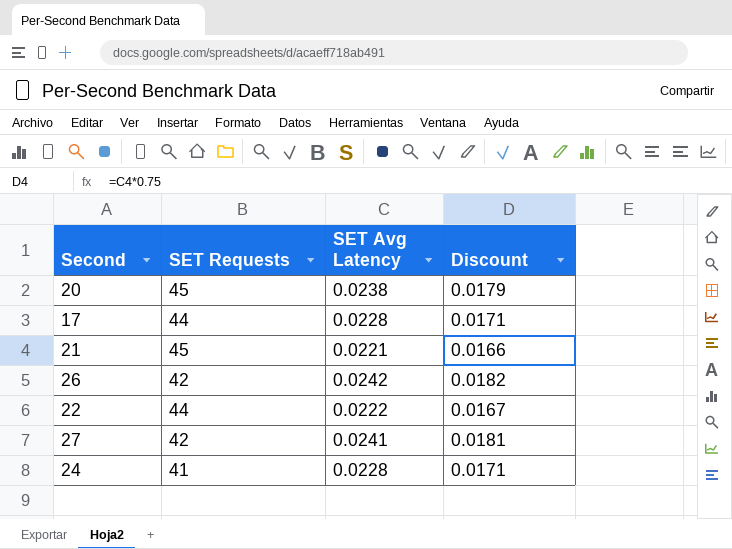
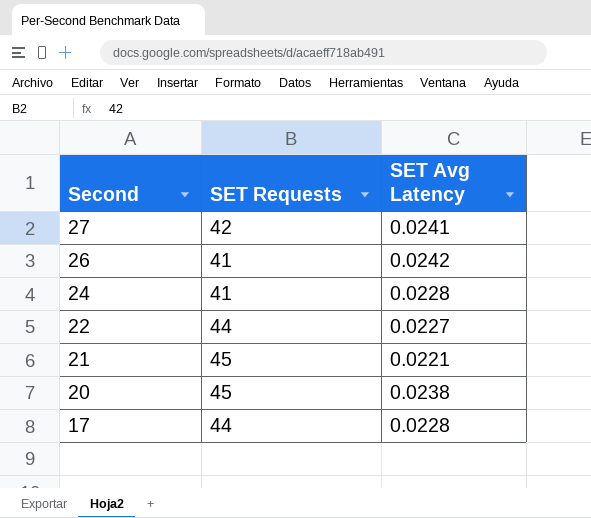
row order: none -> Second descending
column Discount | formula: [SET Avg Latency] * 0.75 -> none
26 | SET Requests: 42 -> 41
22 | SET Avg Latency: 0.0222 -> 0.0227

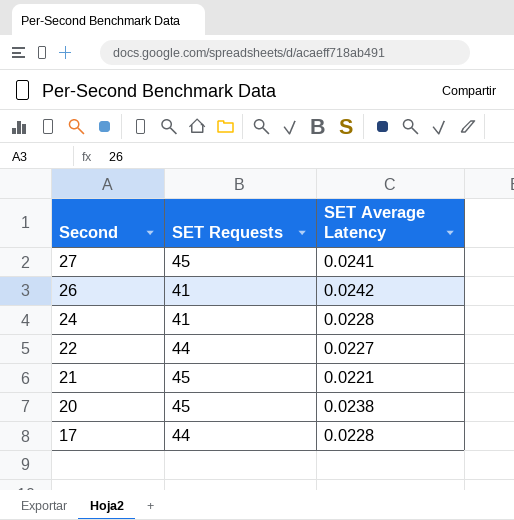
column name: SET Avg Latency -> SET Average Latency
27 | SET Requests: 42 -> 45

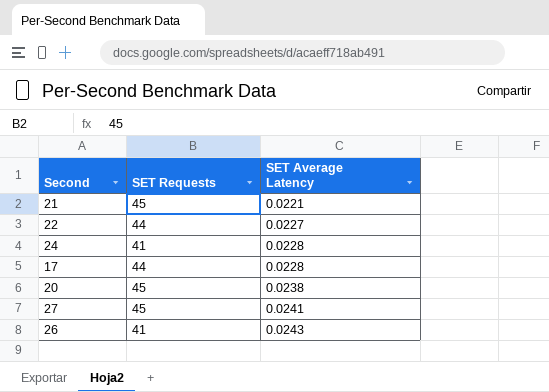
row order: Second descending -> SET Average Latency ascending
26 | SET Average Latency: 0.0242 -> 0.0243

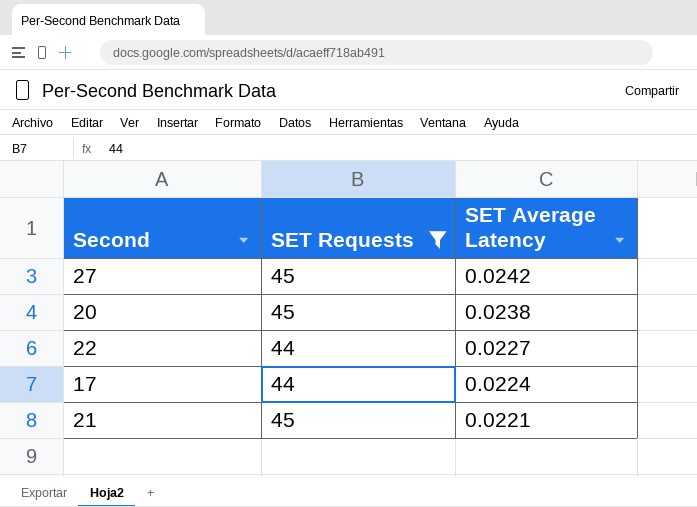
filter: none -> SET Requests != 41
row order: SET Average Latency ascending -> SET Average Latency descending
27 | SET Average Latency: 0.0241 -> 0.0242
17 | SET Average Latency: 0.0228 -> 0.0224

